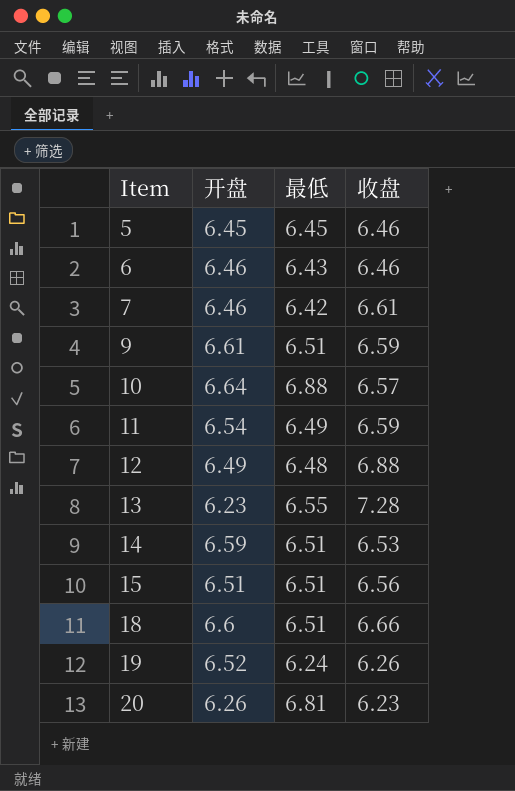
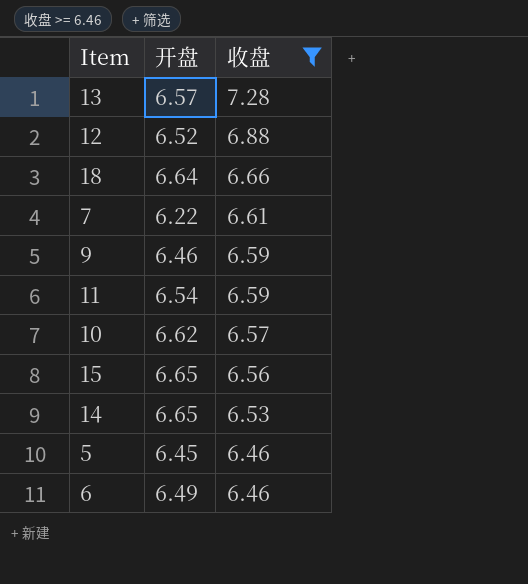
filter: none -> 收盘 >= 6.46
row order: Item ascending -> 收盘 descending
column 最低 | position: 3 -> none
13 | 开盘: 6.23 -> 6.57
12 | 开盘: 6.49 -> 6.52
18 | 开盘: 6.6 -> 6.64
7 | 开盘: 6.46 -> 6.22
9 | 开盘: 6.61 -> 6.46
10 | 开盘: 6.64 -> 6.62
15 | 开盘: 6.51 -> 6.65
14 | 开盘: 6.59 -> 6.65
6 | 开盘: 6.46 -> 6.49

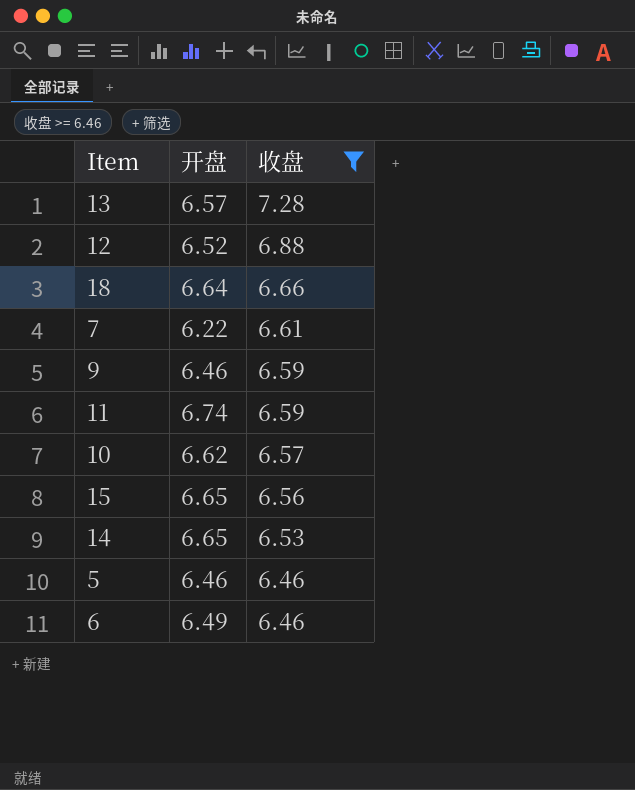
11 | 开盘: 6.54 -> 6.74
5 | 开盘: 6.45 -> 6.46

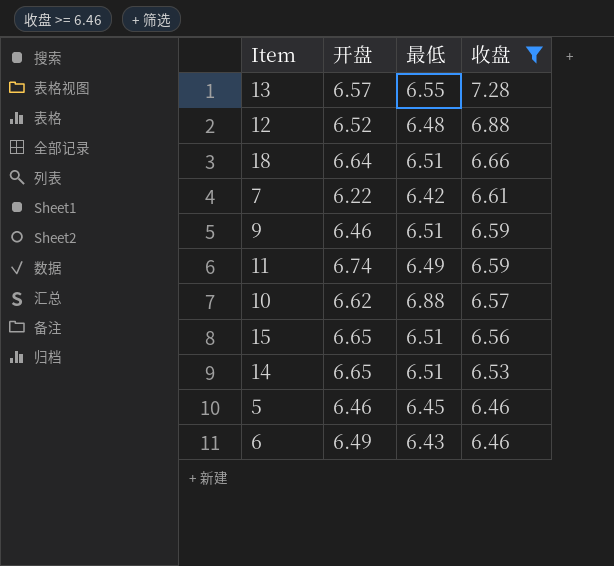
column 最低 | position: none -> 3

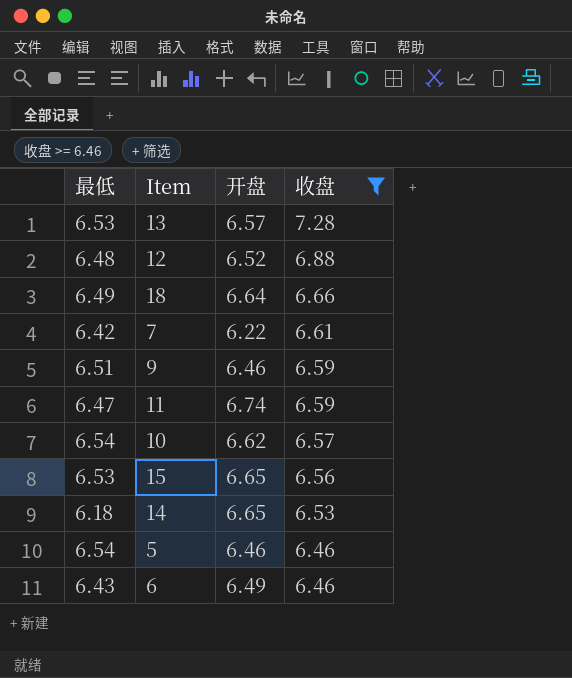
column 最低 | position: 3 -> 1
13 | 最低: 6.55 -> 6.53
18 | 最低: 6.51 -> 6.49
11 | 最低: 6.49 -> 6.47
10 | 最低: 6.88 -> 6.54
15 | 最低: 6.51 -> 6.53
14 | 最低: 6.51 -> 6.18
5 | 最低: 6.45 -> 6.54

